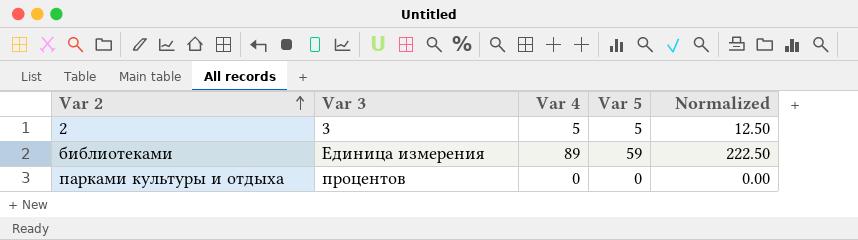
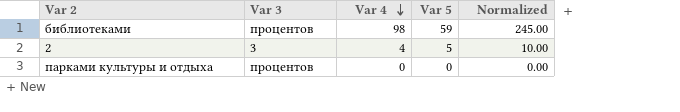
row order: Var 2 ascending -> Var 4 descending
библиотеками | Var 3: Единица измерения -> процентов
библиотеками | Var 4: 89 -> 98
библиотеками | Normalized: 222.50 -> 245.00
2 | Var 4: 5 -> 4
2 | Normalized: 12.50 -> 10.00

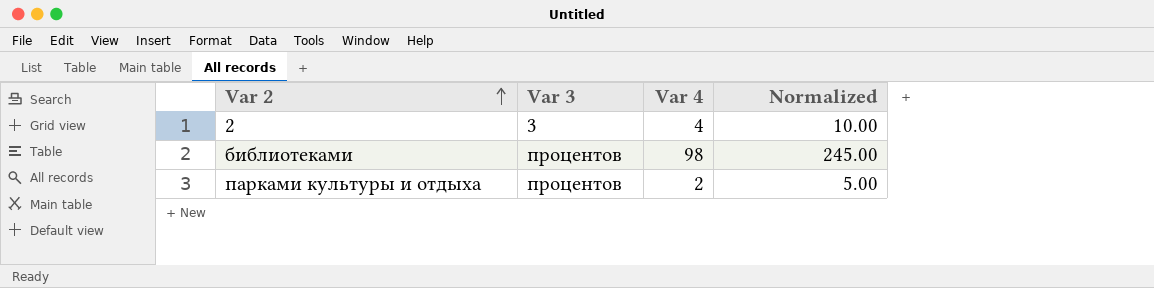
row order: Var 4 descending -> Var 2 ascending
column Var 5 | position: 4 -> none
парками культуры и отдыха | Var 4: 0 -> 2
парками культуры и отдыха | Normalized: 0.00 -> 5.00

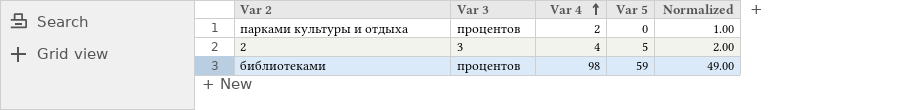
row order: Var 2 ascending -> Var 4 ascending
column Var 5 | position: none -> 4
column Normalized | formula: [Var 4] * 2.5 -> [Var 4] * 0.5

